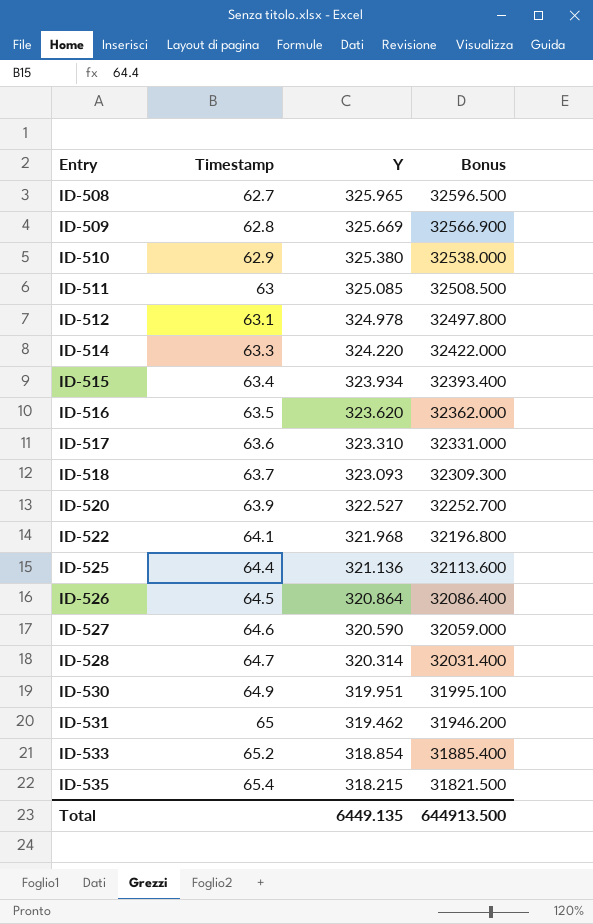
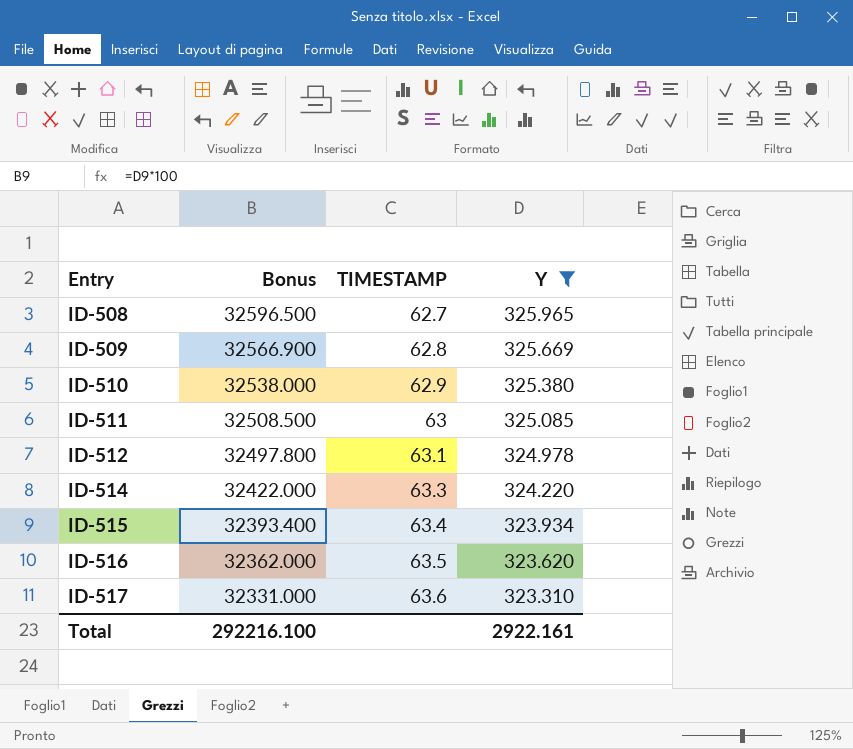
filter: none -> Y >= 323.310
column Bonus | position: 4 -> 2
column name: Timestamp -> TIMESTAMP
Total | Bonus: 644913.500 -> 292216.100
Total | Y: 6449.135 -> 2922.161

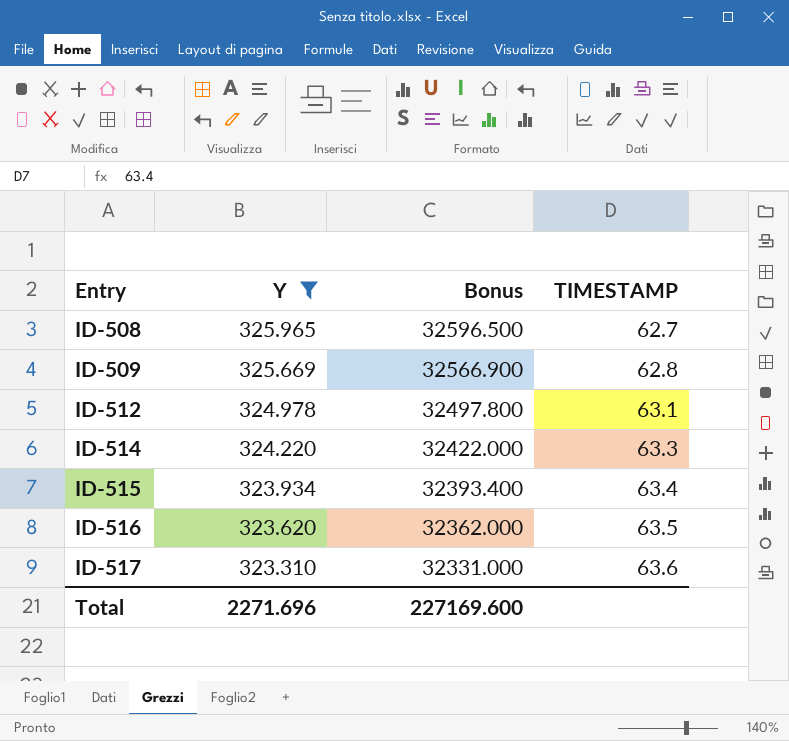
column Y | position: 4 -> 2
row ID-510: 32538.000 | 62.9 | 325.380 -> none
row ID-511: 32508.500 | 63 | 325.085 -> none
Total | Y: 2922.161 -> 2271.696
Total | Bonus: 292216.100 -> 227169.600

